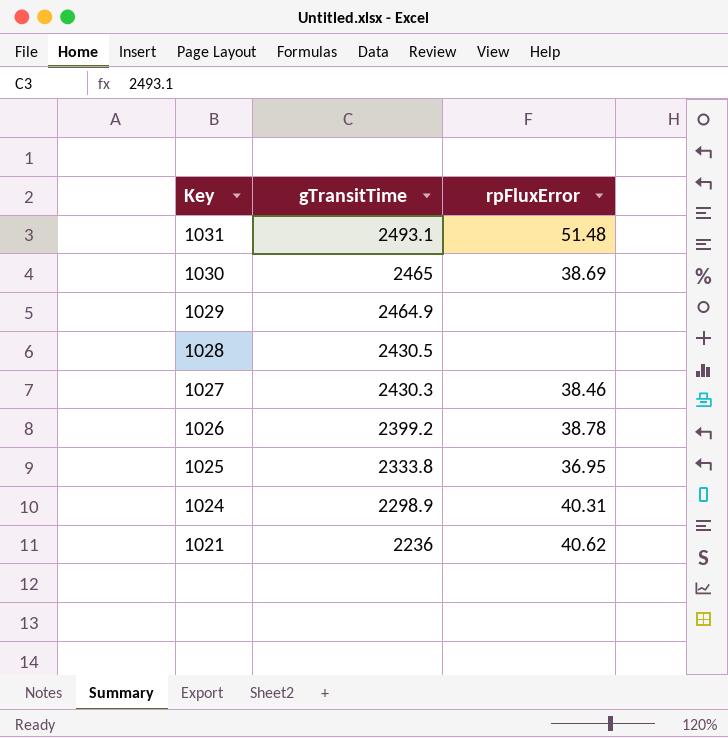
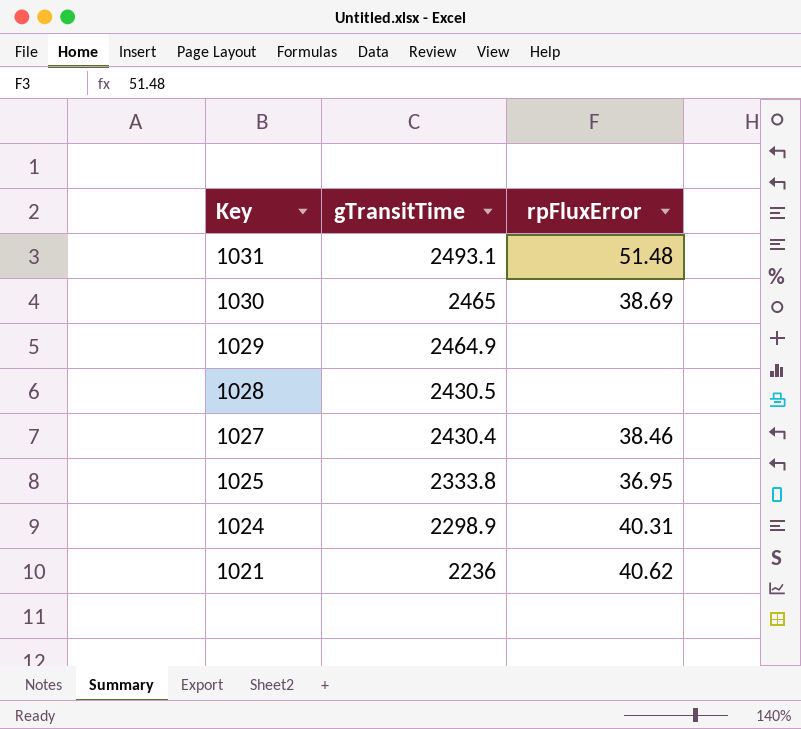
row 1026: 2399.2 | 38.78 -> none
1027 | gTransitTime: 2430.3 -> 2430.4

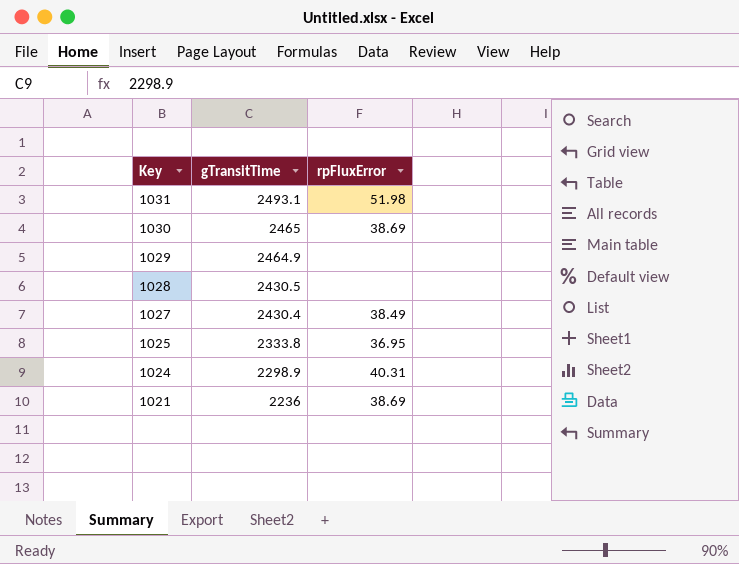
1031 | rpFluxError: 51.48 -> 51.98
1027 | rpFluxError: 38.46 -> 38.49
1021 | rpFluxError: 40.62 -> 38.69

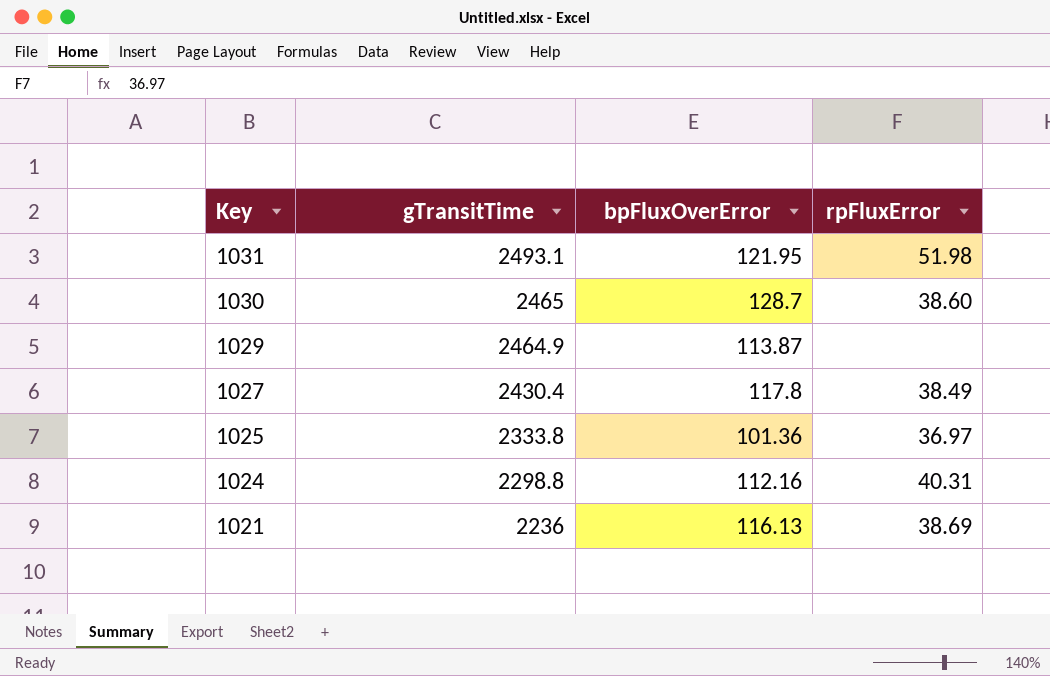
column bpFluxOverError | position: none -> 3
row 1028: 2430.5 | none -> none
1030 | rpFluxError: 38.69 -> 38.60
1025 | rpFluxError: 36.95 -> 36.97
1024 | gTransitTime: 2298.9 -> 2298.8

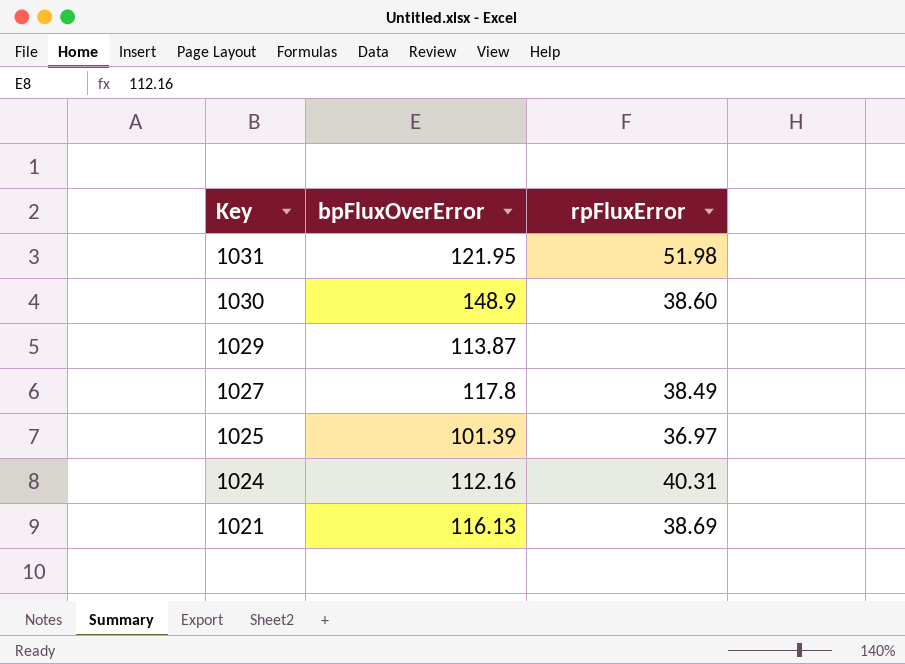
column gTransitTime | position: 2 -> none
1030 | bpFluxOverError: 128.7 -> 148.9
1025 | bpFluxOverError: 101.36 -> 101.39

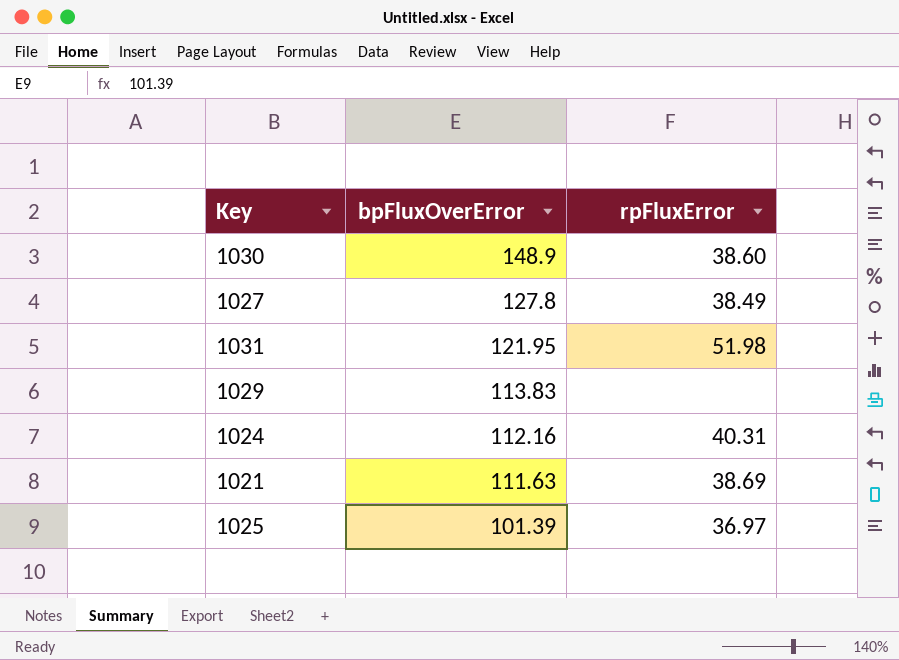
row order: Key descending -> bpFluxOverError descending
1027 | bpFluxOverError: 117.8 -> 127.8
1029 | bpFluxOverError: 113.87 -> 113.83
1021 | bpFluxOverError: 116.13 -> 111.63

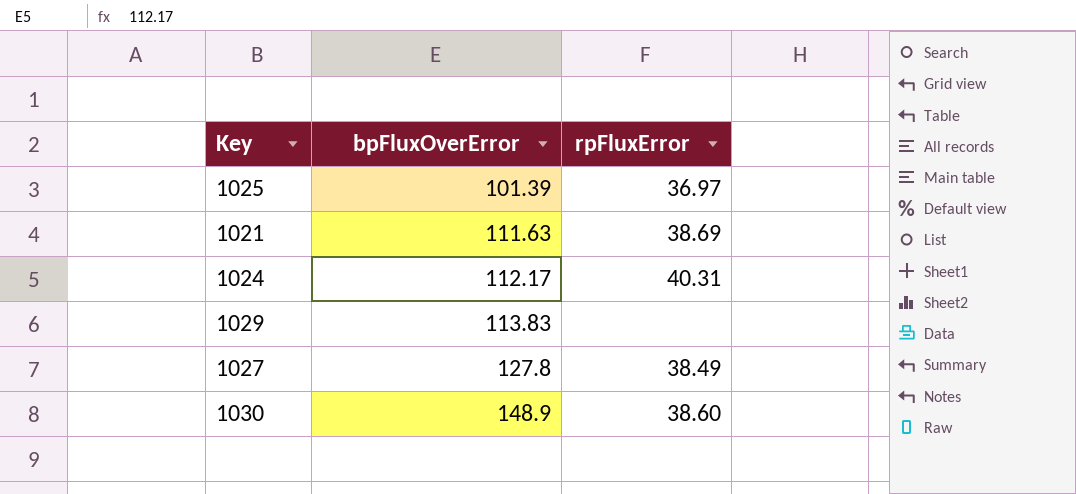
row order: bpFluxOverError descending -> bpFluxOverError ascending
row 1031: 121.95 | 51.98 -> none
1024 | bpFluxOverError: 112.16 -> 112.17

